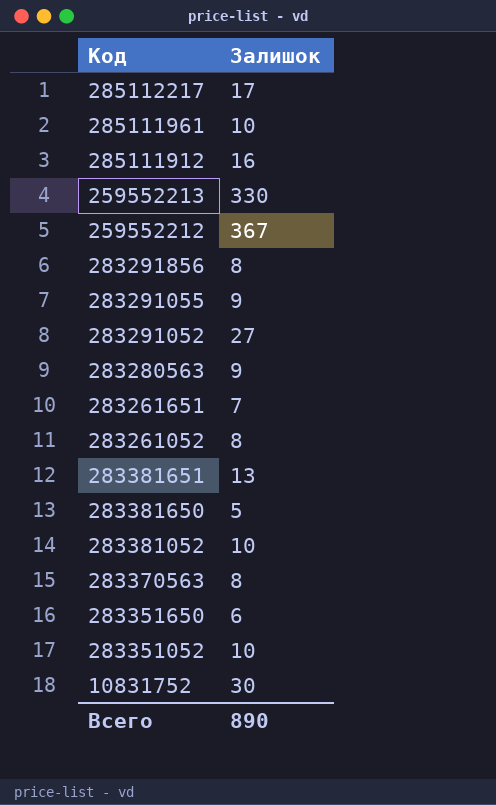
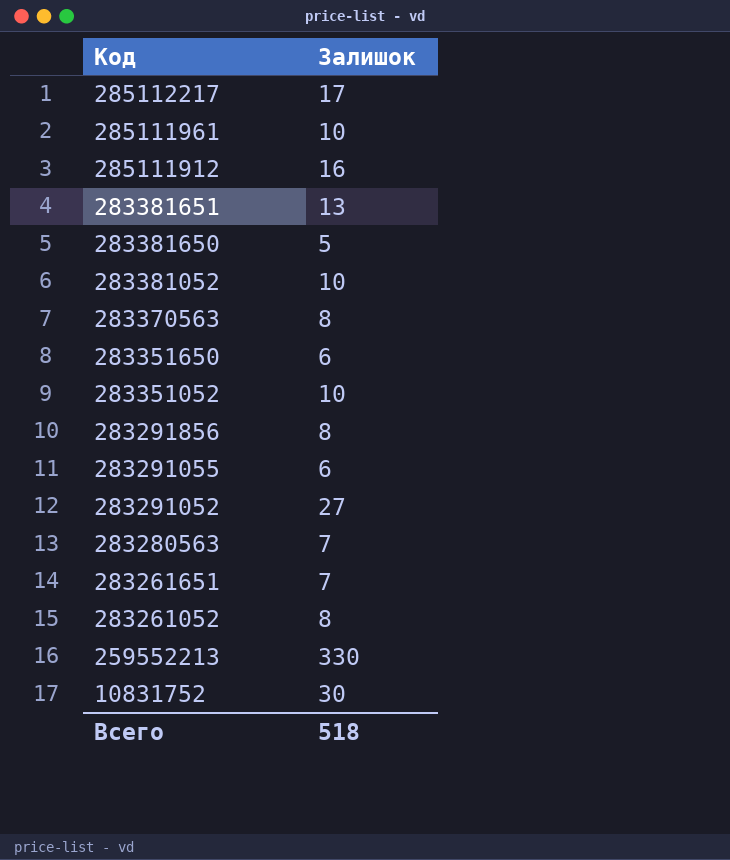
row order: none -> Код descending
row 259552212: 367 -> none
283291055 | Залишок: 9 -> 6
283280563 | Залишок: 9 -> 7
Всего | Залишок: 890 -> 518

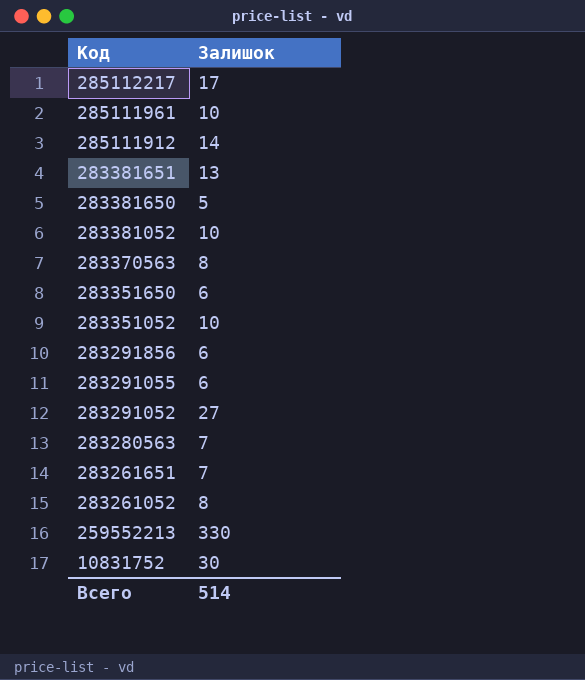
285111912 | Залишок: 16 -> 14
283291856 | Залишок: 8 -> 6
Всего | Залишок: 518 -> 514

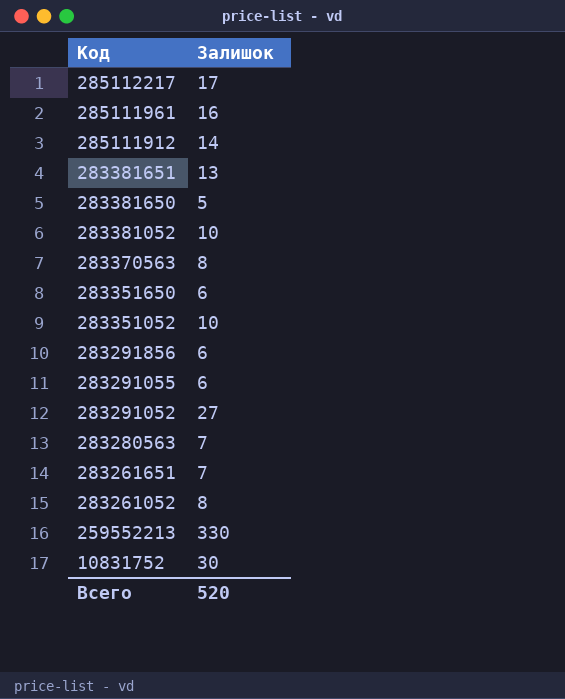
285111961 | Залишок: 10 -> 16
Всего | Залишок: 514 -> 520

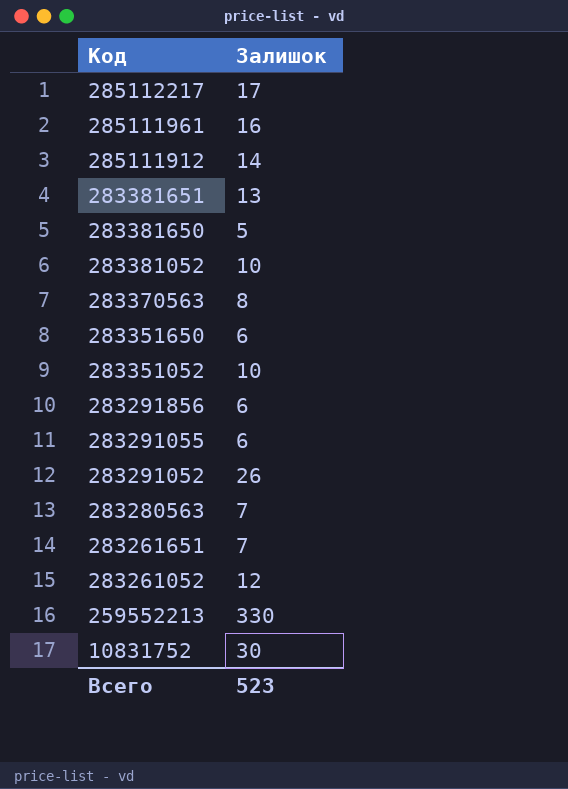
283291052 | Залишок: 27 -> 26
283261052 | Залишок: 8 -> 12
Всего | Залишок: 520 -> 523

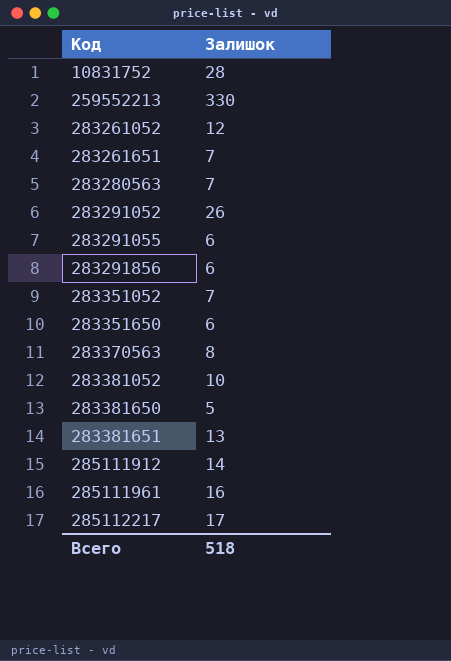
row order: Код descending -> Код ascending
10831752 | Залишок: 30 -> 28
283351052 | Залишок: 10 -> 7
Всего | Залишок: 523 -> 518

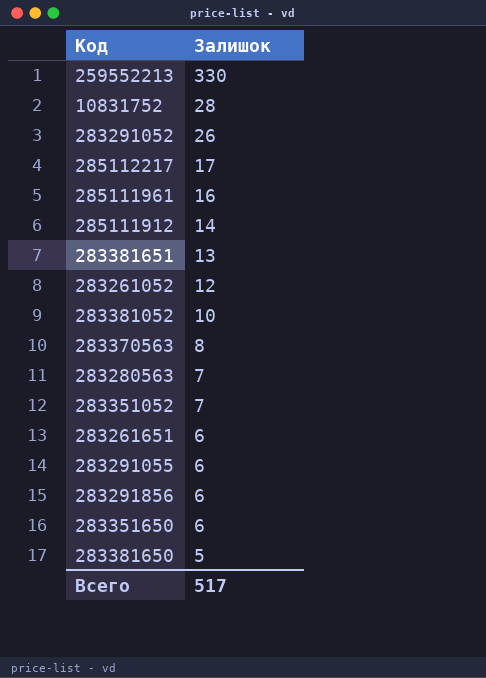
row order: Код ascending -> Залишок descending
283261651 | Залишок: 7 -> 6
Всего | Залишок: 518 -> 517

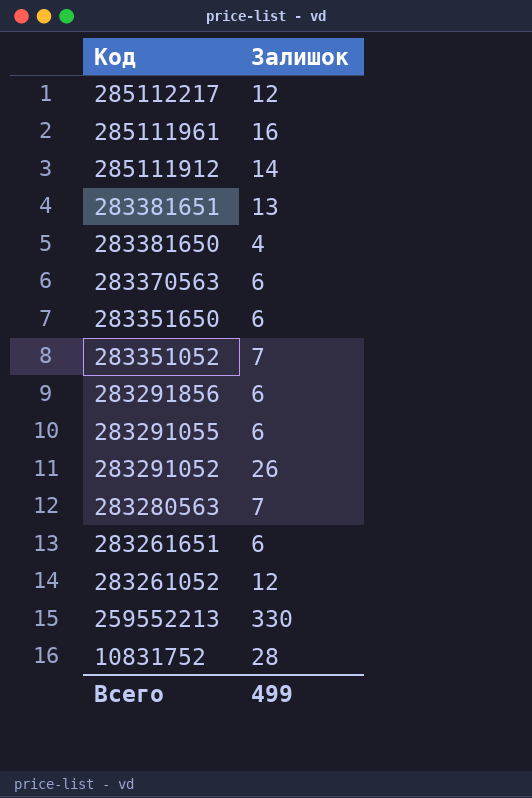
row order: Залишок descending -> Код descending
row 283381052: 10 -> none
285112217 | Залишок: 17 -> 12
283381650 | Залишок: 5 -> 4
283370563 | Залишок: 8 -> 6
Всего | Залишок: 517 -> 499

